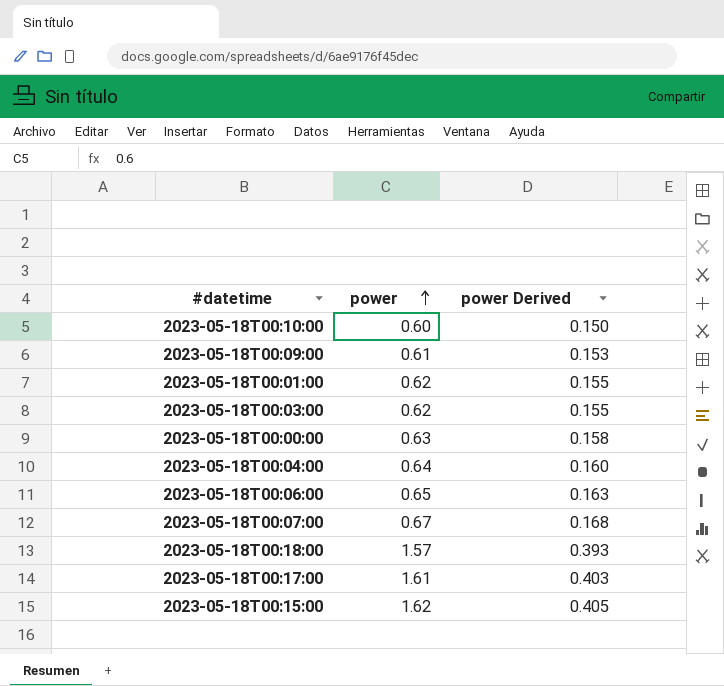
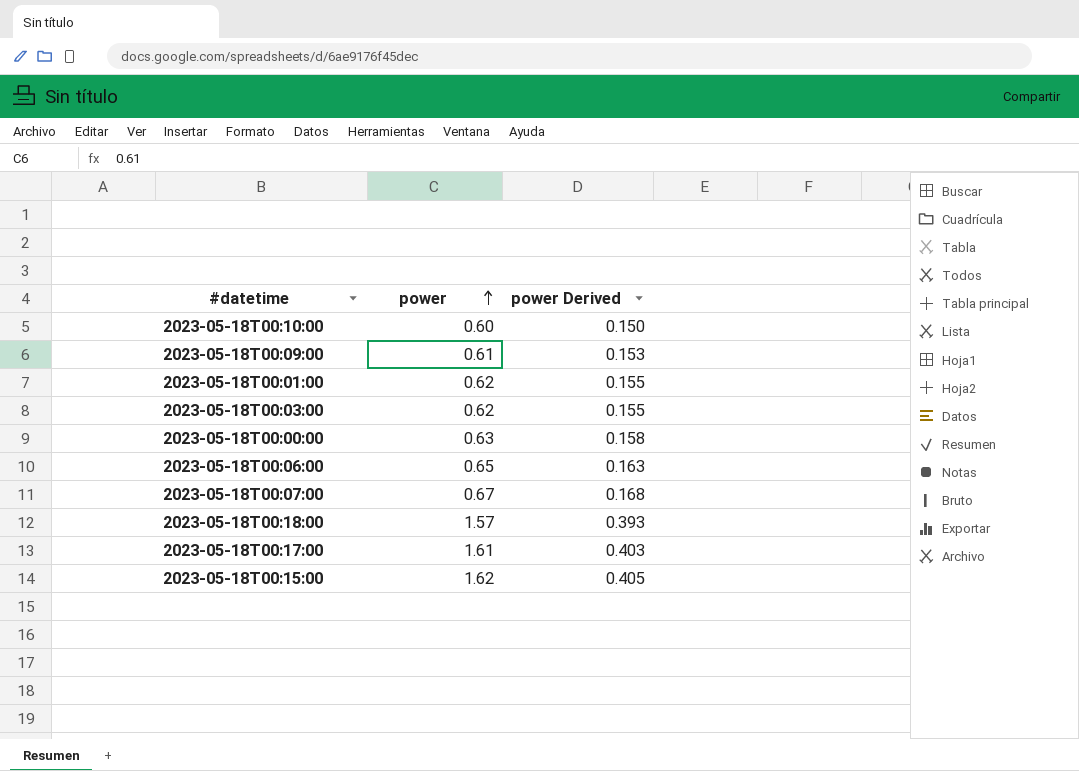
row 2023-05-18T00:04:00: 0.64 | 0.160 -> none

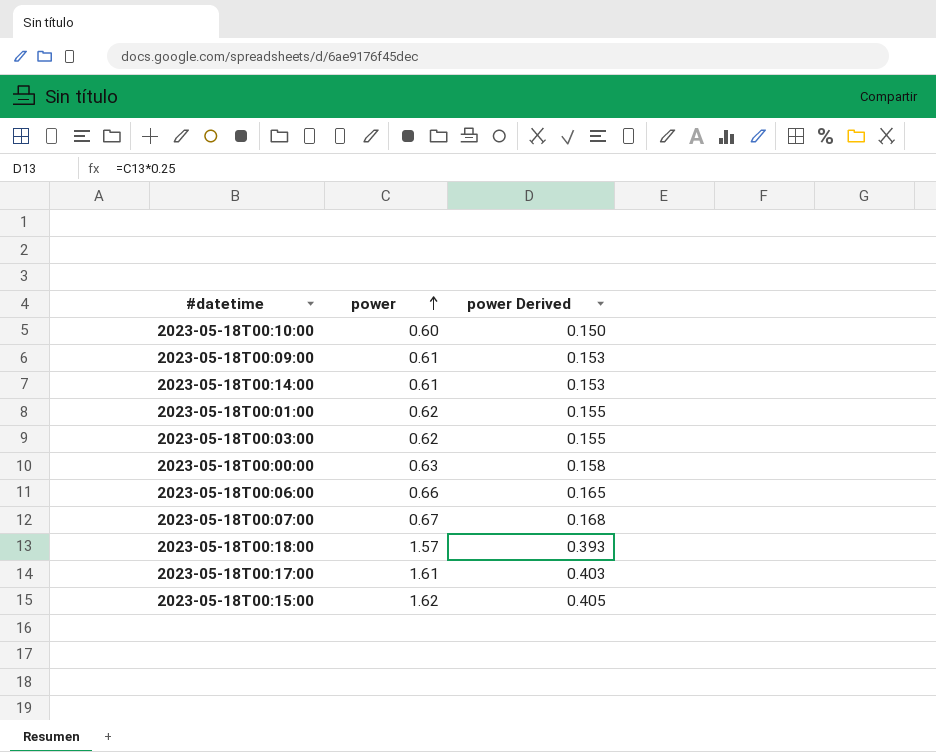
row 2023-05-18T00:14:00: none -> 0.61 | 0.153
2023-05-18T00:06:00 | power: 0.65 -> 0.66
2023-05-18T00:06:00 | power Derived: 0.163 -> 0.165

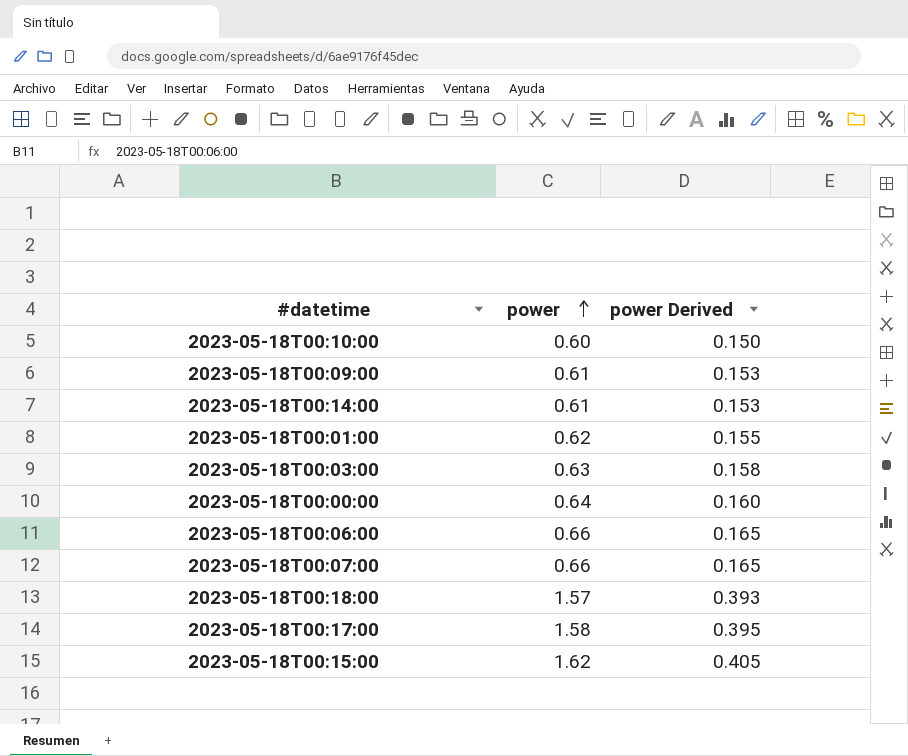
2023-05-18T00:03:00 | power: 0.62 -> 0.63
2023-05-18T00:03:00 | power Derived: 0.155 -> 0.158
2023-05-18T00:00:00 | power: 0.63 -> 0.64
2023-05-18T00:00:00 | power Derived: 0.158 -> 0.160
2023-05-18T00:07:00 | power: 0.67 -> 0.66
2023-05-18T00:07:00 | power Derived: 0.168 -> 0.165
2023-05-18T00:17:00 | power: 1.61 -> 1.58
2023-05-18T00:17:00 | power Derived: 0.403 -> 0.395

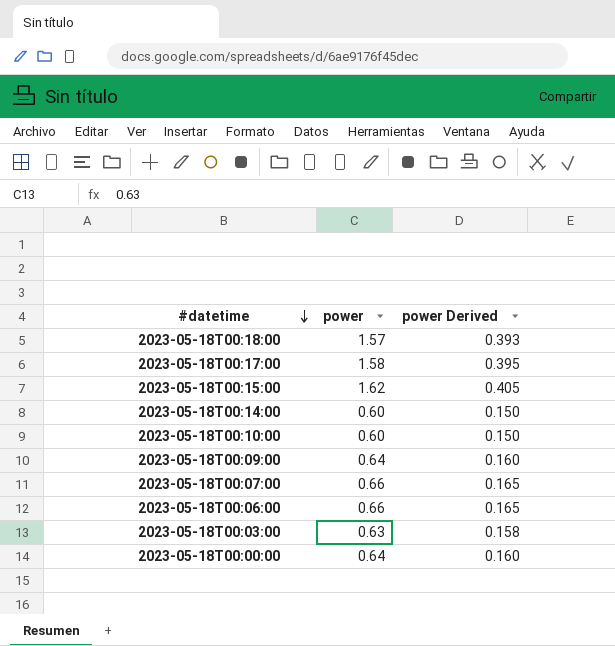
row order: power ascending -> #datetime descending
row 2023-05-18T00:01:00: 0.62 | 0.155 -> none
2023-05-18T00:14:00 | power: 0.61 -> 0.60
2023-05-18T00:14:00 | power Derived: 0.153 -> 0.150
2023-05-18T00:09:00 | power: 0.61 -> 0.64
2023-05-18T00:09:00 | power Derived: 0.153 -> 0.160

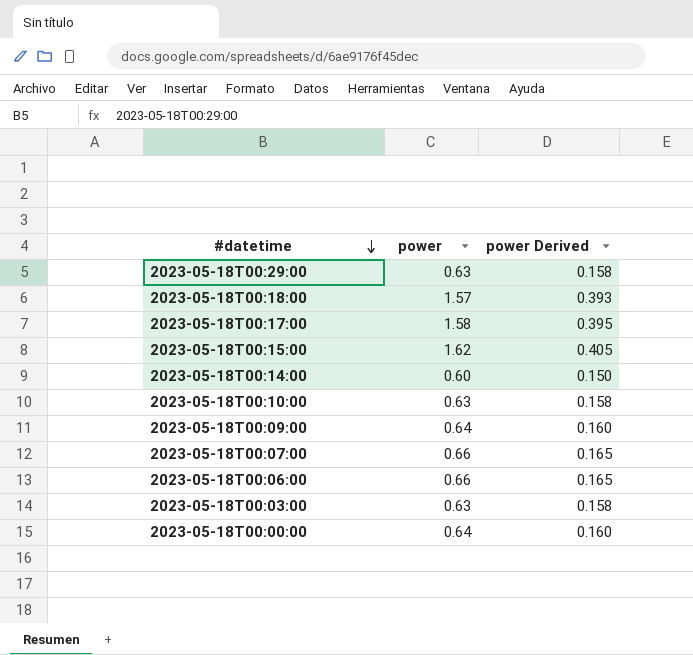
row 2023-05-18T00:29:00: none -> 0.63 | 0.158
2023-05-18T00:10:00 | power: 0.60 -> 0.63
2023-05-18T00:10:00 | power Derived: 0.150 -> 0.158

